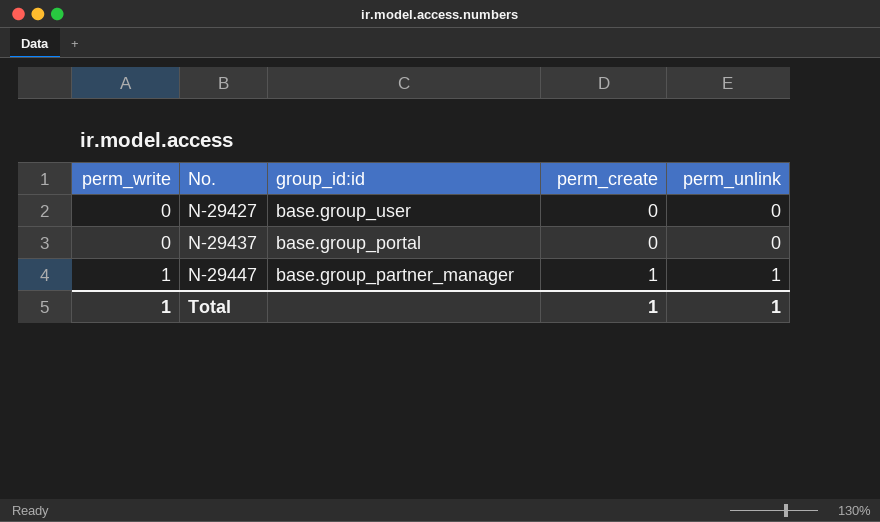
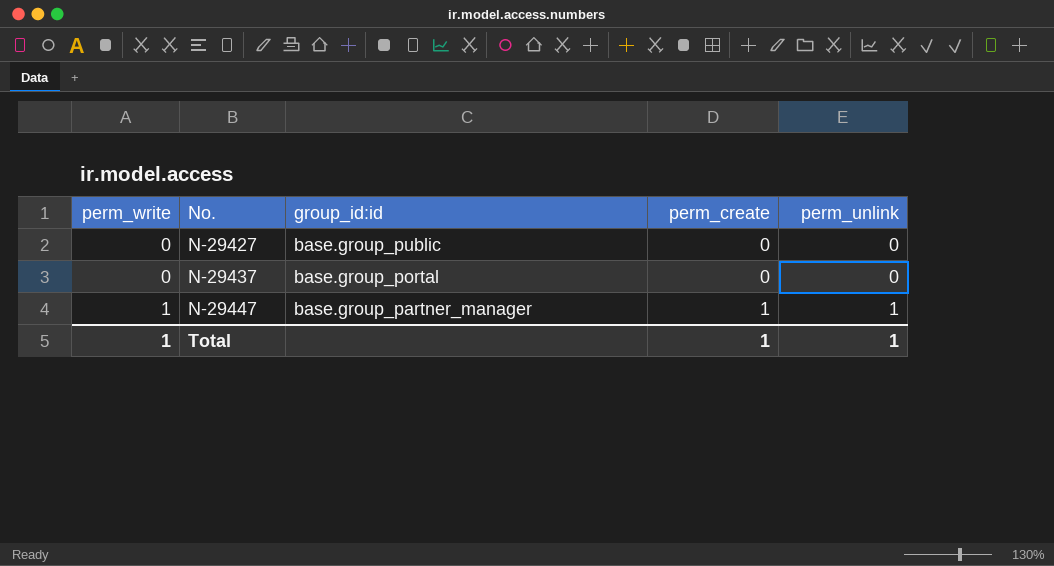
N-29427 | group_id:id: base.group_user -> base.group_public

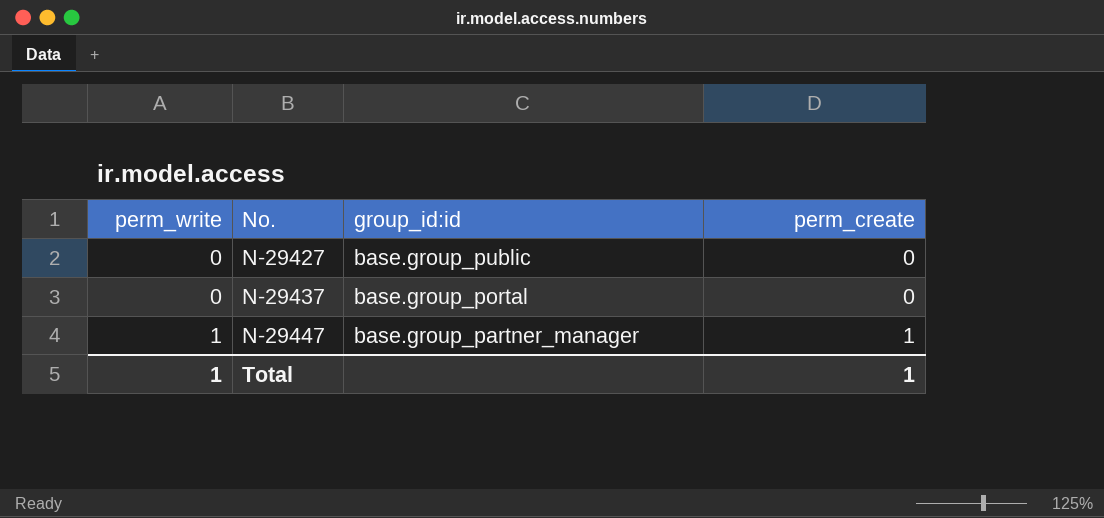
column perm_unlink | position: 5 -> none

